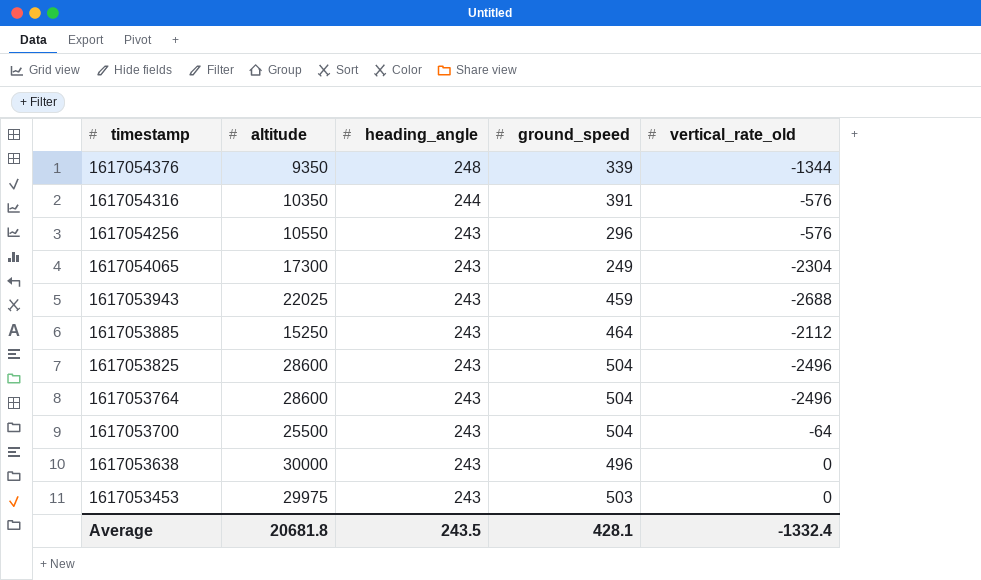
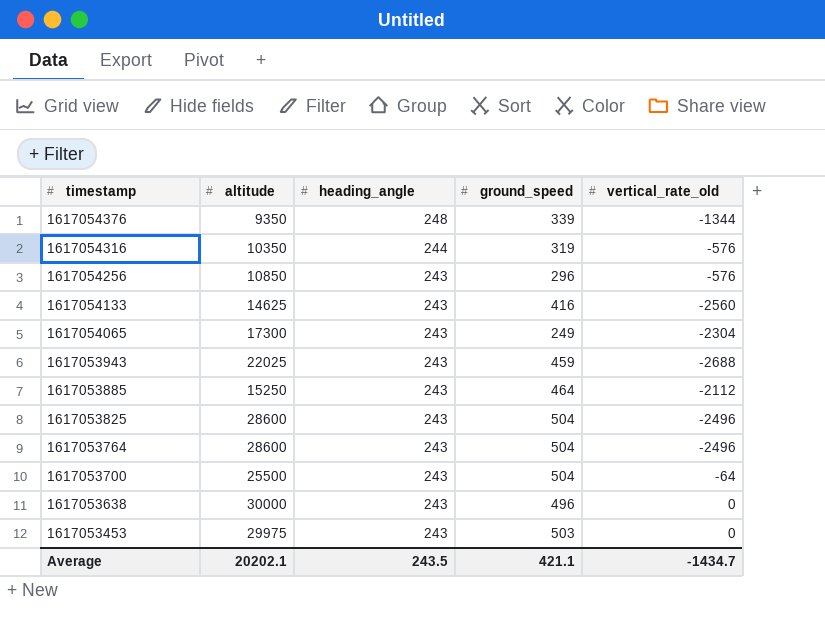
1617054316 | ground_speed: 391 -> 319
1617054256 | altitude: 10550 -> 10850
row 1617054133: none -> 14625 | 243 | 416 | -2560
Average | altitude: 20681.8 -> 20202.1
Average | ground_speed: 428.1 -> 421.1
Average | vertical_rate_old: -1332.4 -> -1434.7

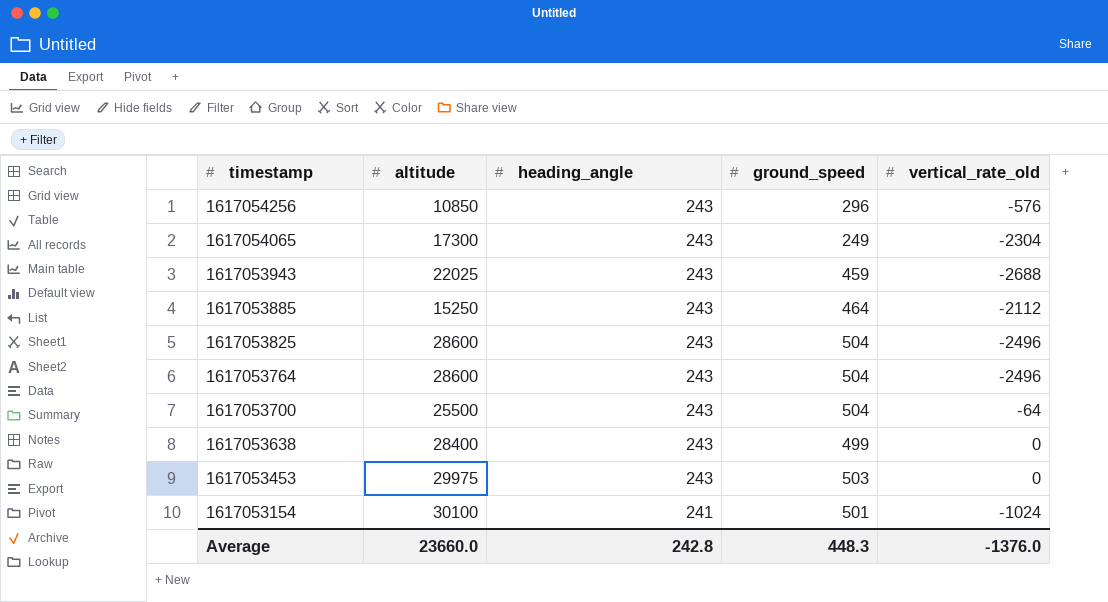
row 1617054376: 9350 | 248 | 339 | -1344 -> none
row 1617054316: 10350 | 244 | 319 | -576 -> none
row 1617054133: 14625 | 243 | 416 | -2560 -> none
1617053638 | altitude: 30000 -> 28400
1617053638 | ground_speed: 496 -> 499
row 1617053154: none -> 30100 | 241 | 501 | -1024
Average | altitude: 20202.1 -> 23660.0
Average | heading_angle: 243.5 -> 242.8
Average | ground_speed: 421.1 -> 448.3
Average | vertical_rate_old: -1434.7 -> -1376.0

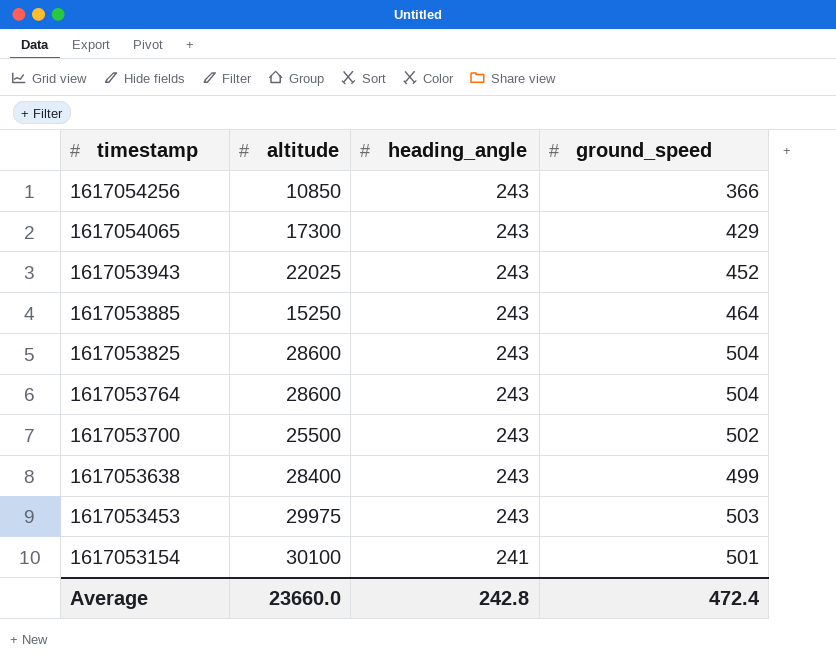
column vertical_rate_old | position: 5 -> none
1617054256 | ground_speed: 296 -> 366
1617054065 | ground_speed: 249 -> 429
1617053943 | ground_speed: 459 -> 452
1617053700 | ground_speed: 504 -> 502
Average | ground_speed: 448.3 -> 472.4

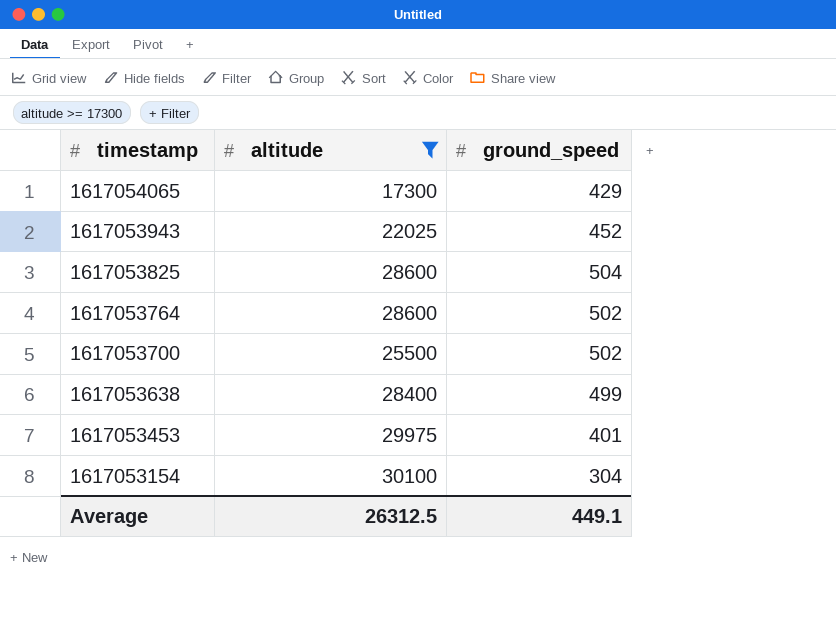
filter: none -> altitude >= 17300
column heading_angle | position: 3 -> none
1617053764 | ground_speed: 504 -> 502
1617053453 | ground_speed: 503 -> 401
1617053154 | ground_speed: 501 -> 304
Average | altitude: 23660.0 -> 26312.5
Average | ground_speed: 472.4 -> 449.1

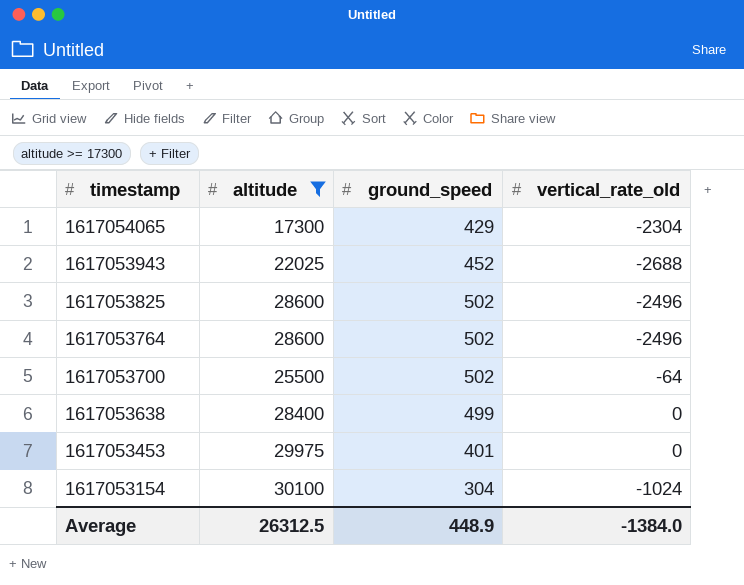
column vertical_rate_old | position: none -> 4
1617053825 | ground_speed: 504 -> 502
Average | ground_speed: 449.1 -> 448.9

